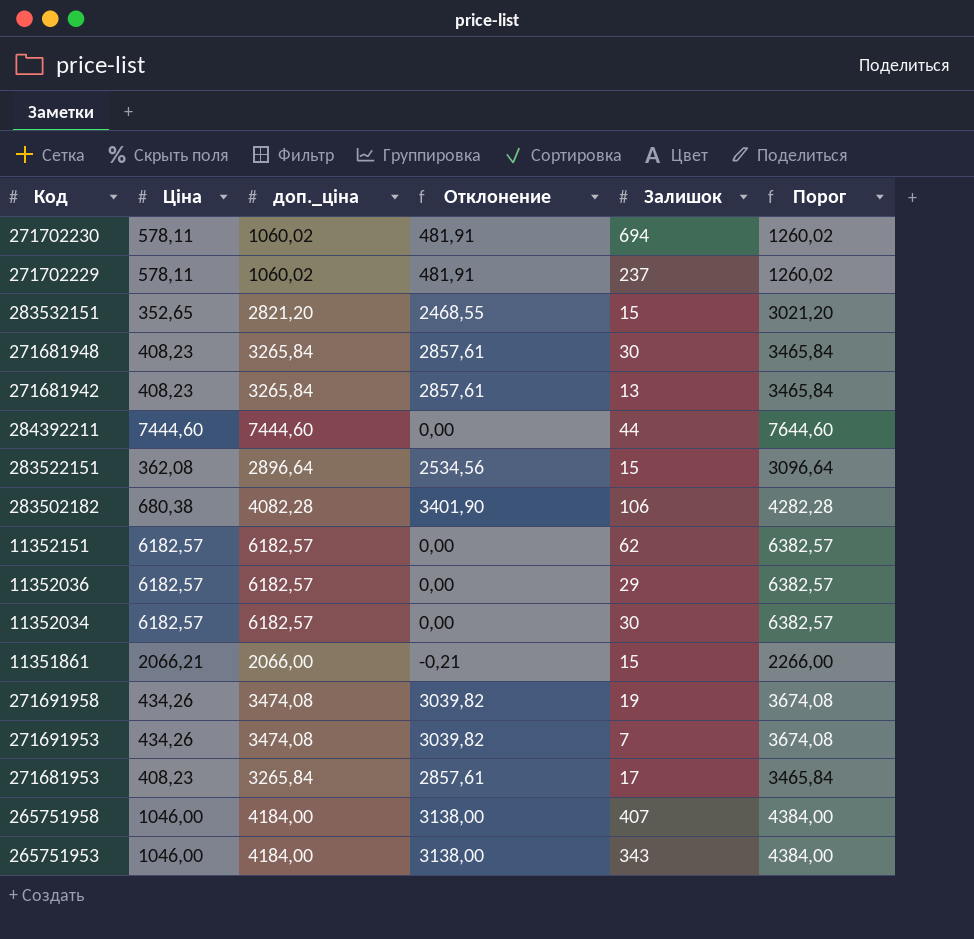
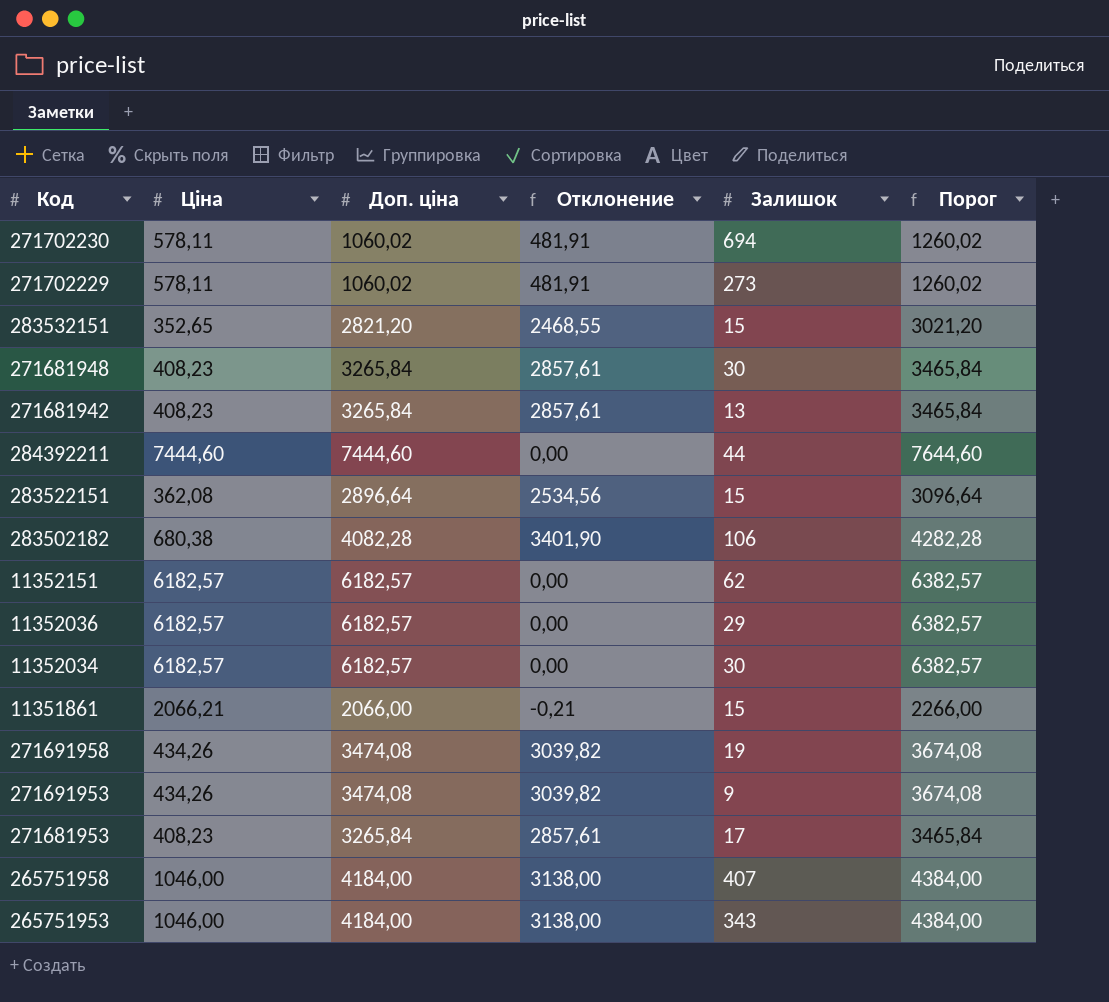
column name: доп._ціна -> Доп. ціна
271702229 | Залишок: 237 -> 273
271691953 | Залишок: 7 -> 9

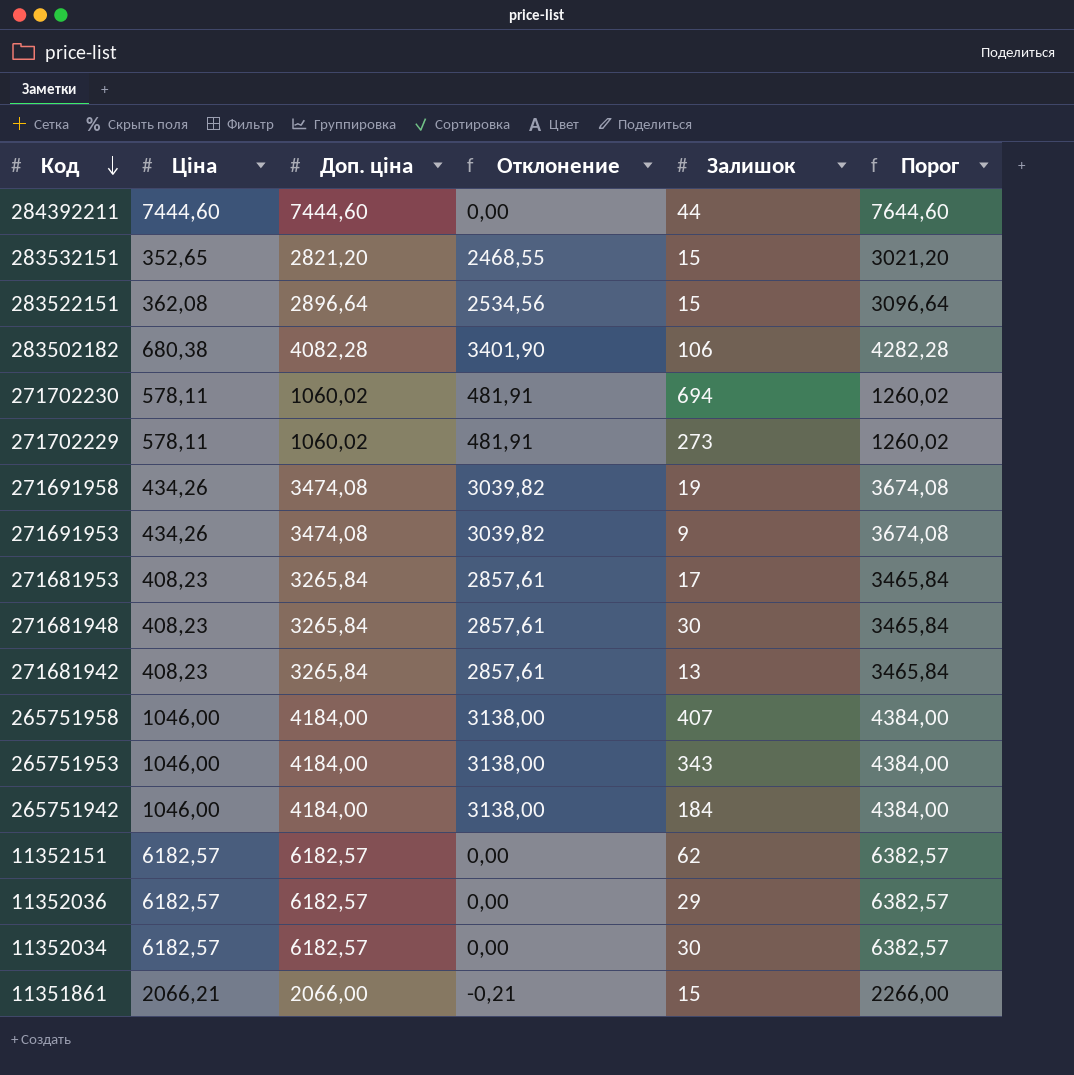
row order: none -> Код descending
row 265751942: none -> 1046,00 | 4184,00 | 3138,00 | 184 | 4384,00

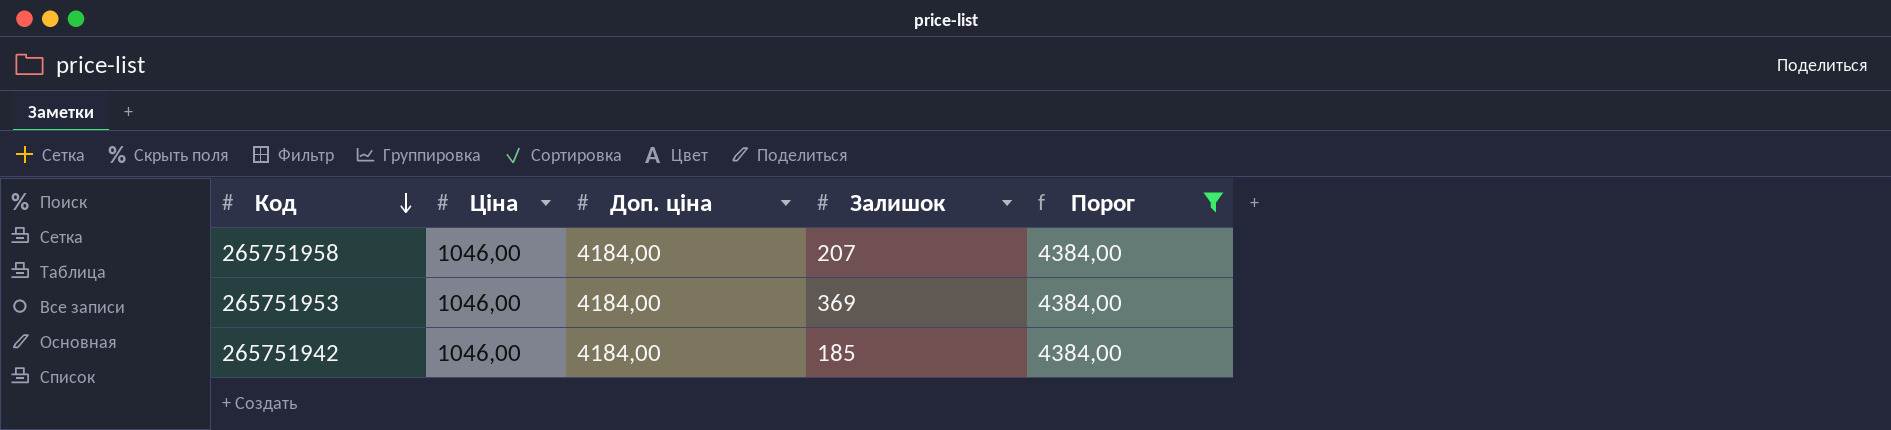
filter: none -> Порог = 4384,00
column Отклонение | formula: [Доп. ціна] - [Ціна] -> none
265751958 | Залишок: 407 -> 207
265751953 | Залишок: 343 -> 369
265751942 | Залишок: 184 -> 185

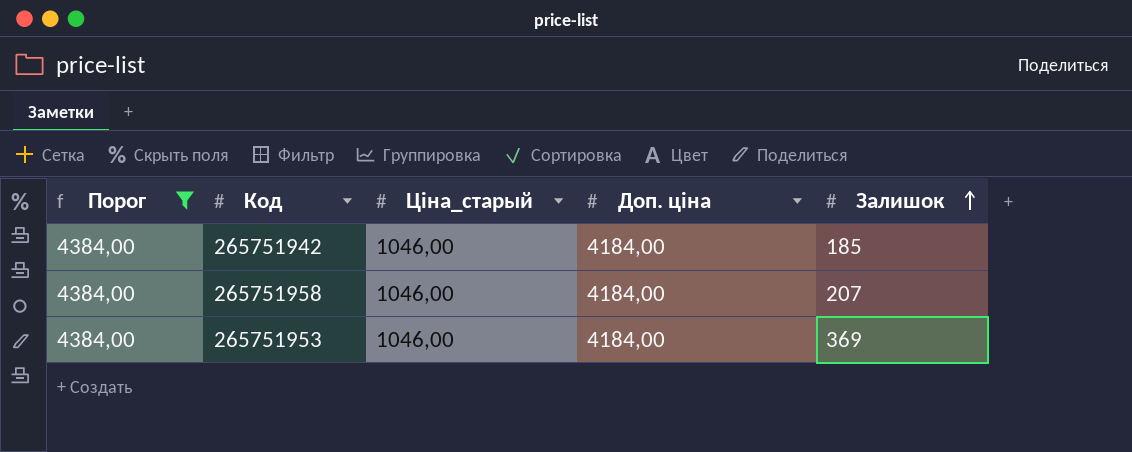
row order: Код descending -> Залишок ascending
column Порог | position: 5 -> 1
column name: Ціна -> Ціна_старый

